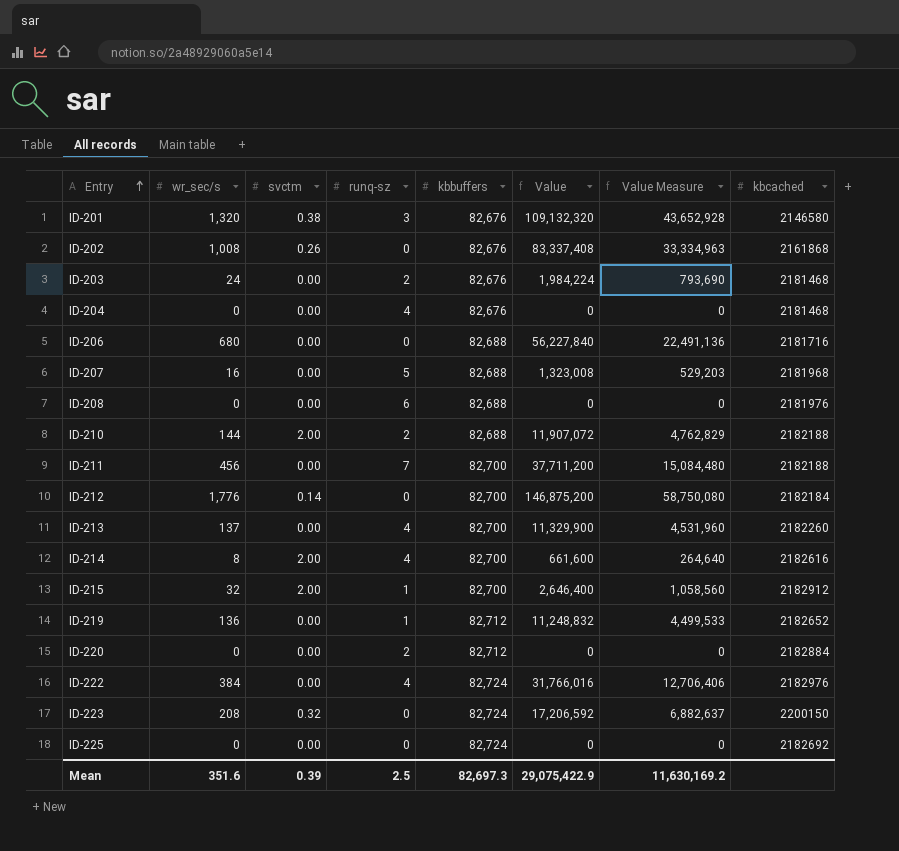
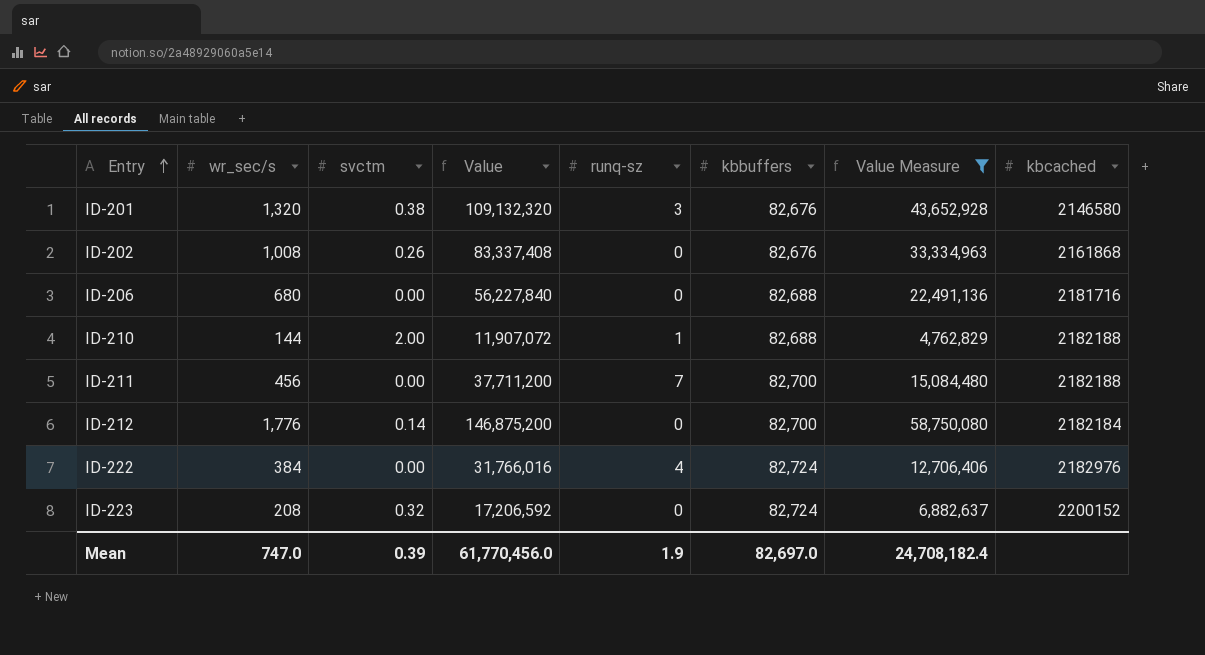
filter: none -> Value Measure >= 4,762,829
column Value | position: 6 -> 4
ID-210 | runq-sz: 2 -> 1
ID-223 | kbcached: 2200150 -> 2200152
Mean | wr_sec/s: 351.6 -> 747.0
Mean | Value: 29,075,422.9 -> 61,770,456.0
Mean | runq-sz: 2.5 -> 1.9
Mean | kbbuffers: 82,697.3 -> 82,697.0
Mean | Value Measure: 11,630,169.2 -> 24,708,182.4

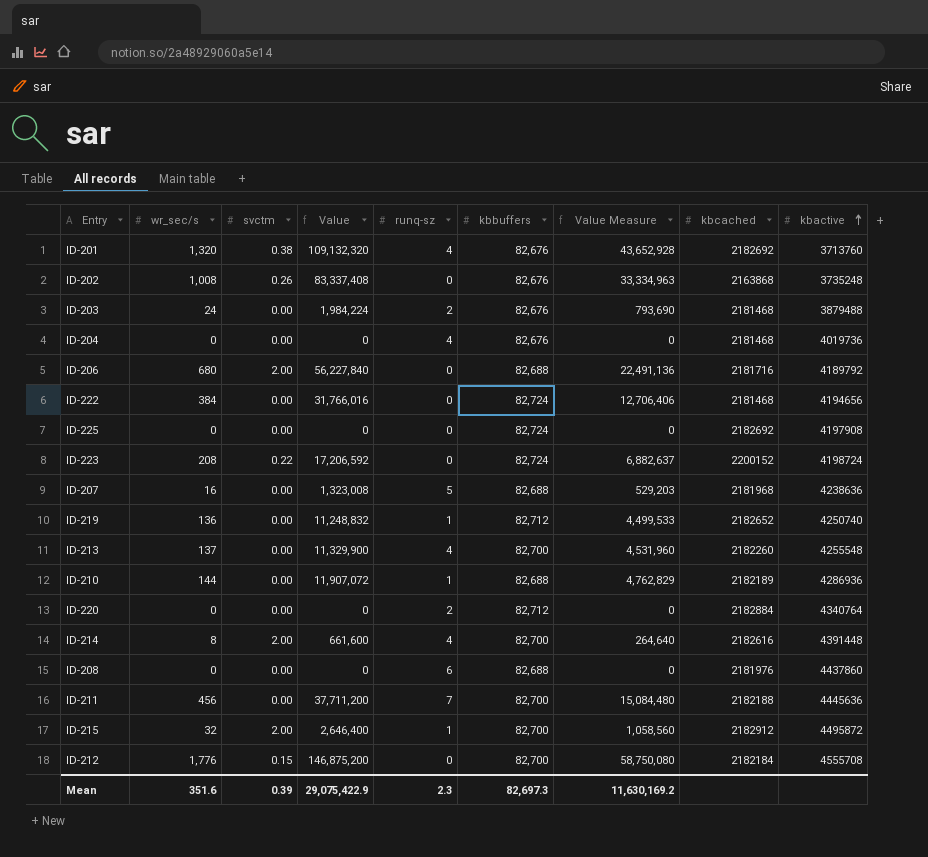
filter: Value Measure >= 4,762,829 -> none
row order: Entry ascending -> kbactive ascending
column kbactive | position: none -> 9
ID-201 | runq-sz: 3 -> 4
ID-201 | kbcached: 2146580 -> 2182692
ID-202 | kbcached: 2161868 -> 2163868
ID-206 | svctm: 0.00 -> 2.00
ID-222 | runq-sz: 4 -> 0
ID-222 | kbcached: 2182976 -> 2181468
ID-223 | svctm: 0.32 -> 0.22
ID-210 | svctm: 2.00 -> 0.00
ID-210 | kbcached: 2182188 -> 2182189
ID-212 | svctm: 0.14 -> 0.15
Mean | wr_sec/s: 747.0 -> 351.6
Mean | Value: 61,770,456.0 -> 29,075,422.9
Mean | runq-sz: 1.9 -> 2.3
Mean | kbbuffers: 82,697.0 -> 82,697.3
Mean | Value Measure: 24,708,182.4 -> 11,630,169.2

